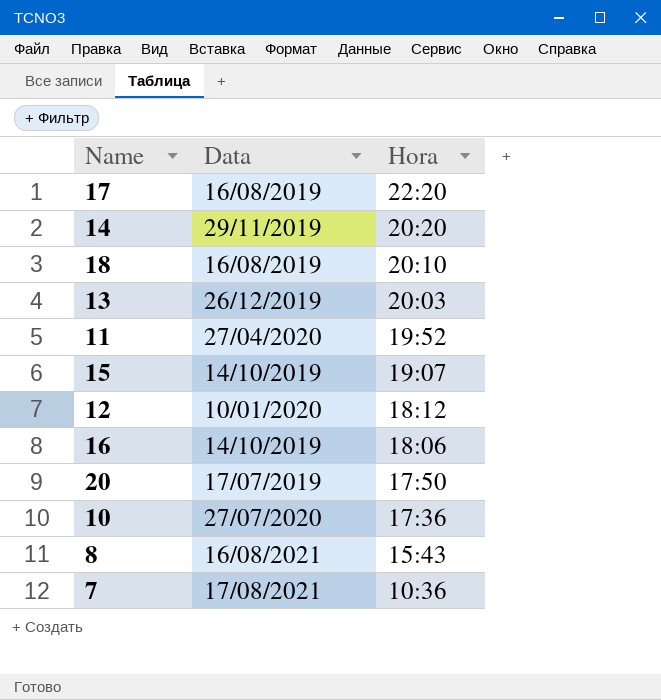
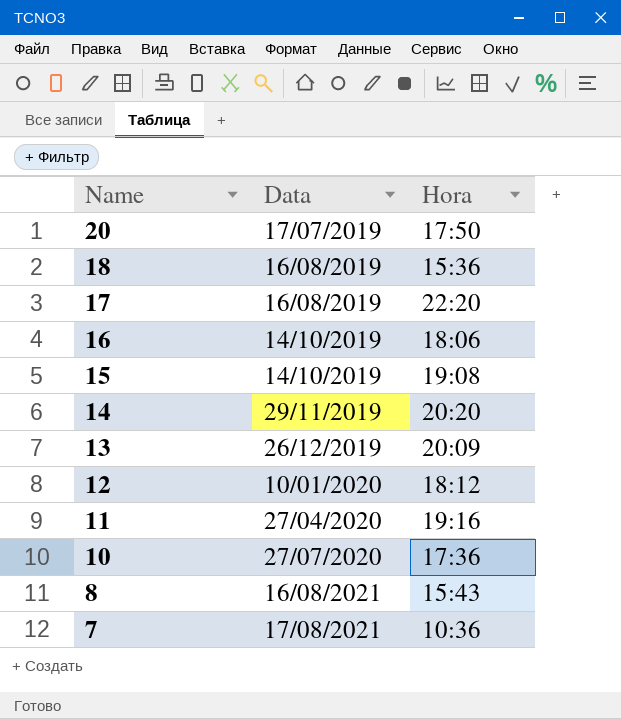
row order: Hora descending -> Name descending
18 | Hora: 20:10 -> 15:36
15 | Hora: 19:07 -> 19:08
13 | Hora: 20:03 -> 20:09
11 | Hora: 19:52 -> 19:16

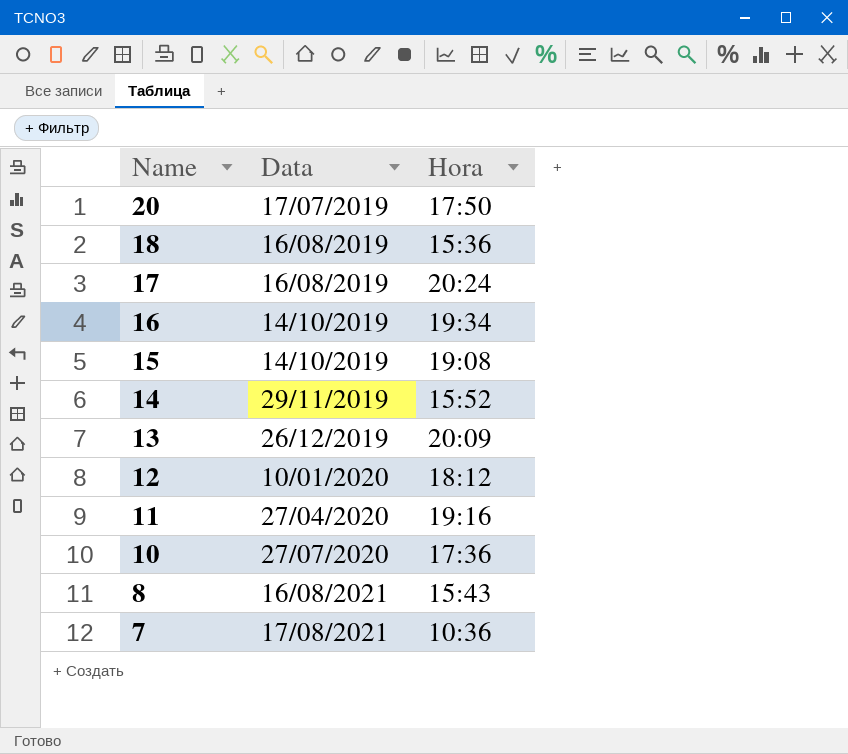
17 | Hora: 22:20 -> 20:24
16 | Hora: 18:06 -> 19:34
14 | Hora: 20:20 -> 15:52

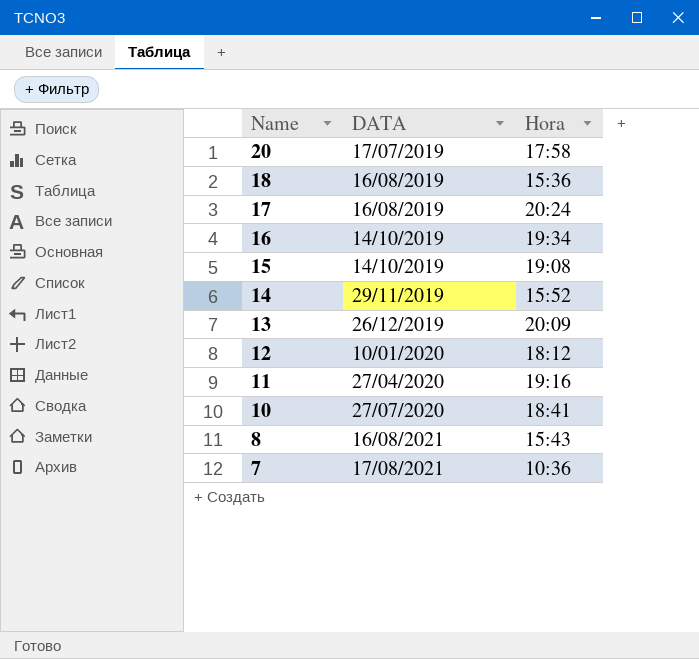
column name: Data -> DATA
20 | Hora: 17:50 -> 17:58
10 | Hora: 17:36 -> 18:41

